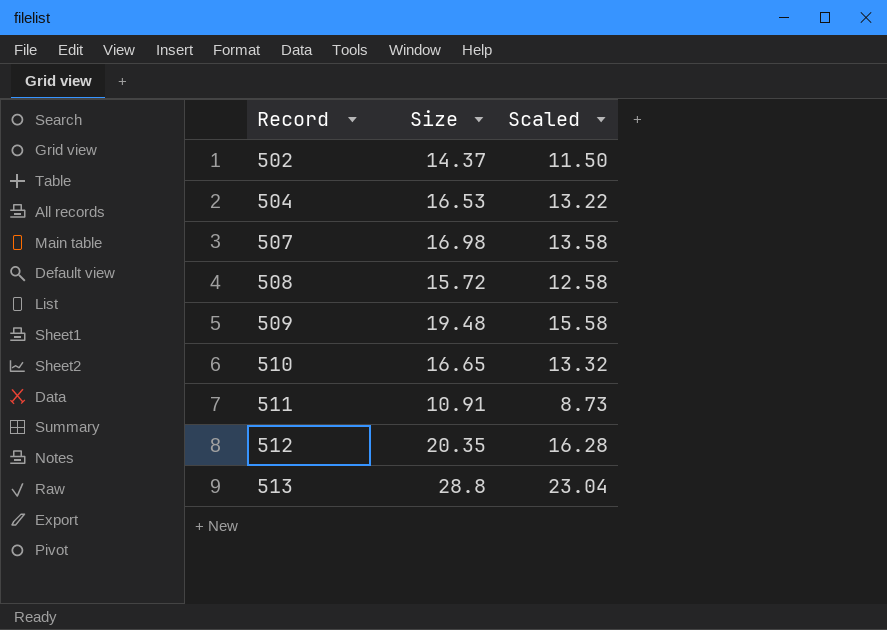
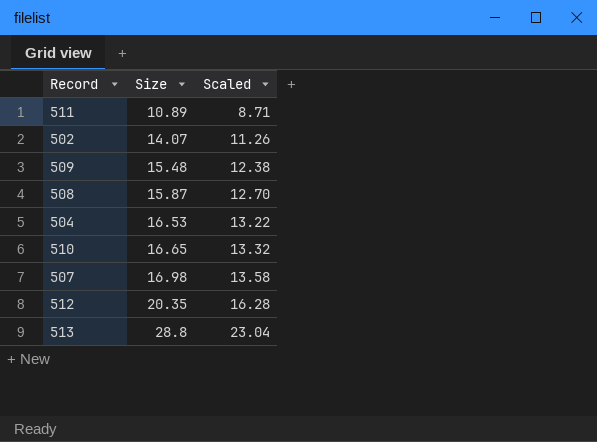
row order: Record ascending -> Size ascending
511 | Size: 10.91 -> 10.89
511 | Scaled: 8.73 -> 8.71
502 | Size: 14.37 -> 14.07
502 | Scaled: 11.50 -> 11.26
509 | Size: 19.48 -> 15.48
509 | Scaled: 15.58 -> 12.38
508 | Size: 15.72 -> 15.87
508 | Scaled: 12.58 -> 12.70

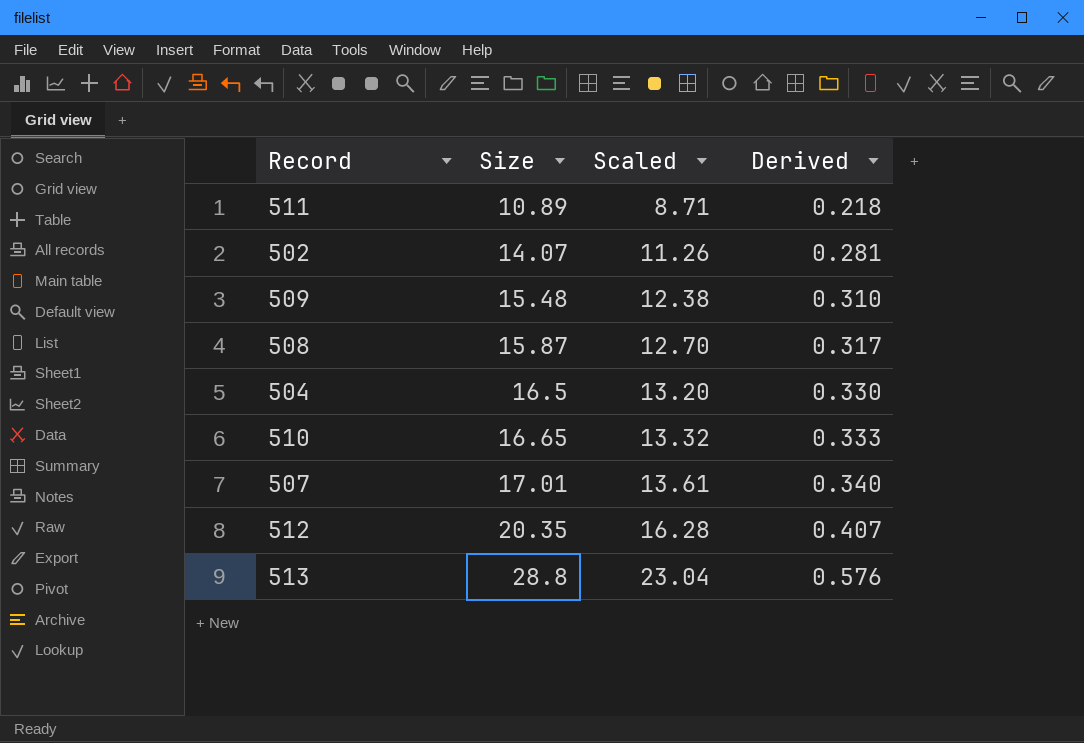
column Derived | formula: none -> [Size] * 0.02
504 | Size: 16.53 -> 16.5
504 | Scaled: 13.22 -> 13.20
507 | Size: 16.98 -> 17.01
507 | Scaled: 13.58 -> 13.61

